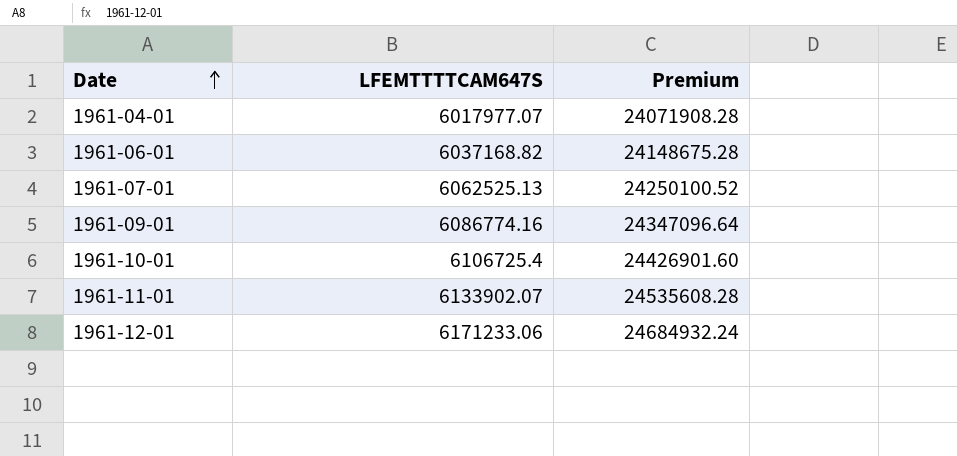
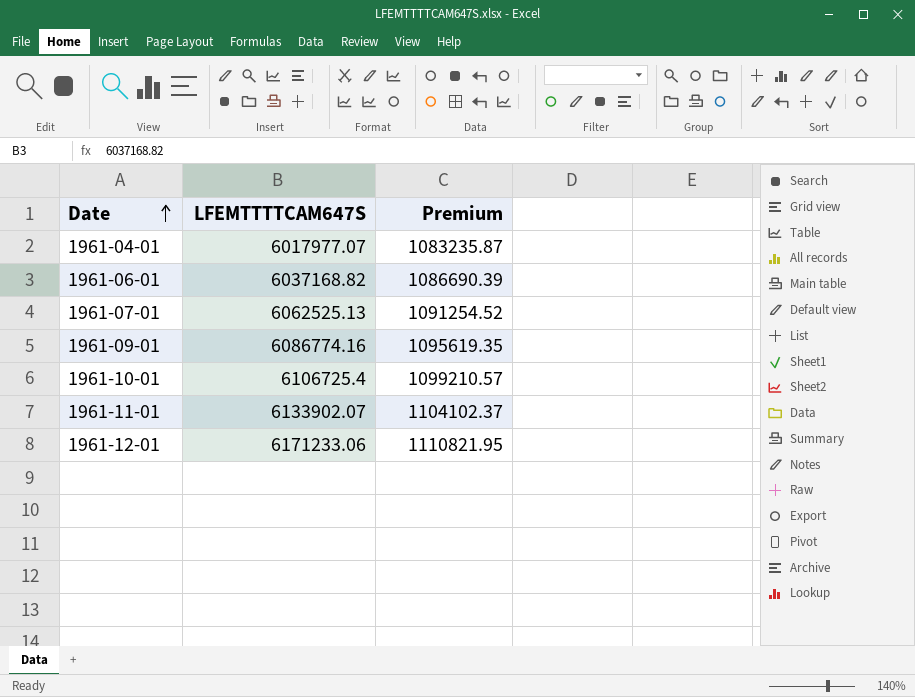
column Premium | formula: [LFEMTTTTCAM647S] * 4 -> [LFEMTTTTCAM647S] * 0.18

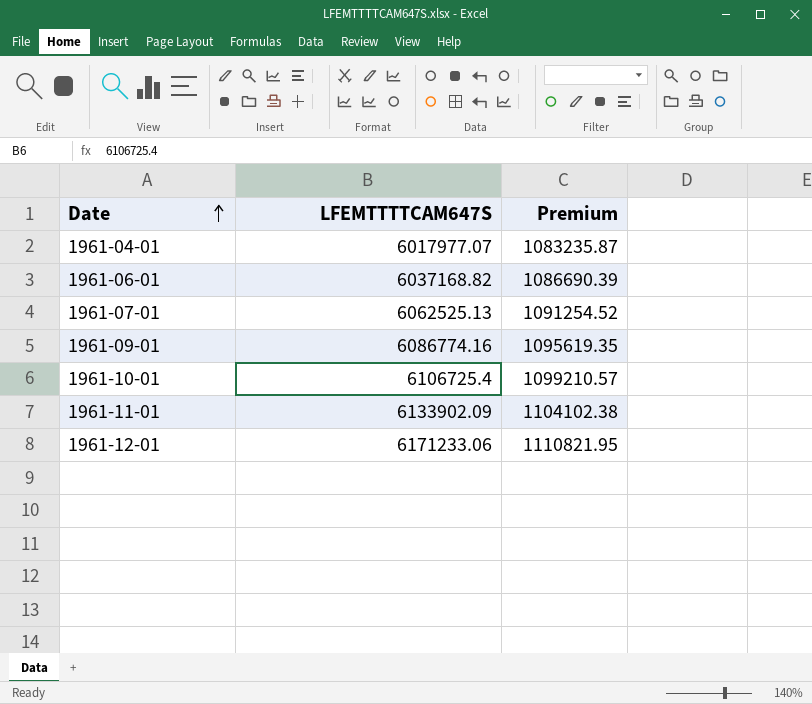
1961-11-01 | LFEMTTTTCAM647S: 6133902.07 -> 6133902.09
1961-11-01 | Premium: 1104102.37 -> 1104102.38

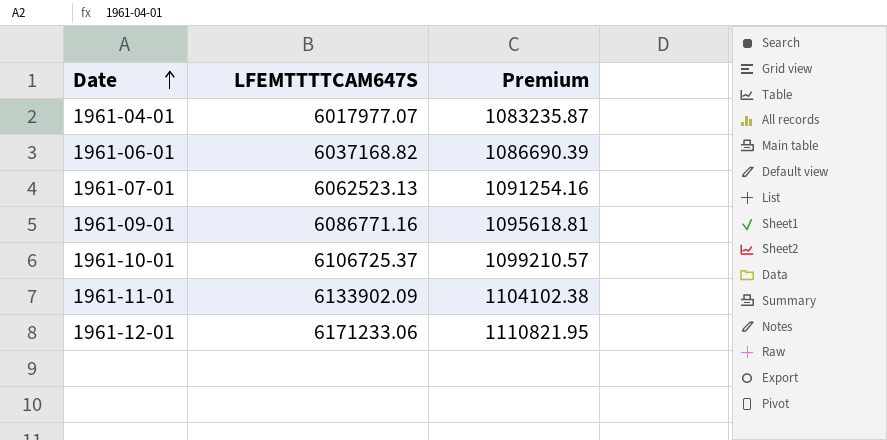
1961-07-01 | LFEMTTTTCAM647S: 6062525.13 -> 6062523.13
1961-07-01 | Premium: 1091254.52 -> 1091254.16
1961-09-01 | LFEMTTTTCAM647S: 6086774.16 -> 6086771.16
1961-09-01 | Premium: 1095619.35 -> 1095618.81
1961-10-01 | LFEMTTTTCAM647S: 6106725.4 -> 6106725.37

